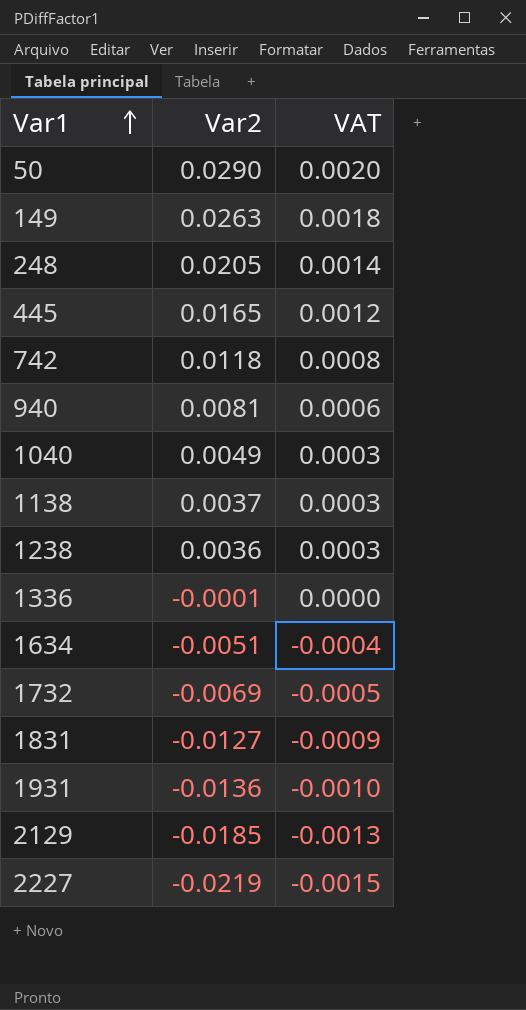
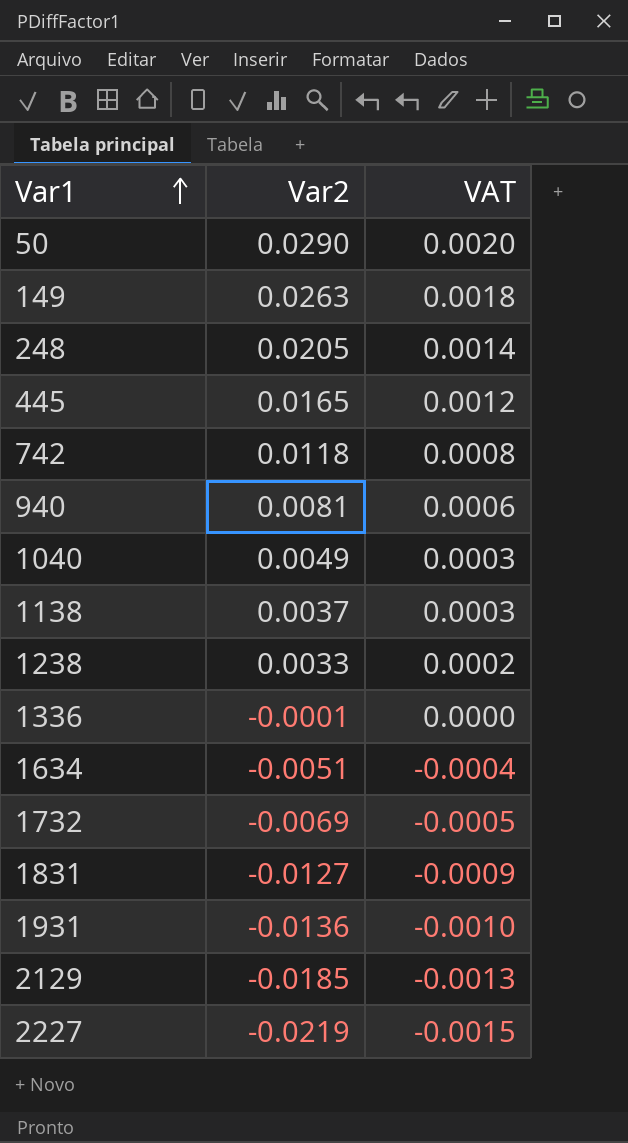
1238 | Var2: 0.0036 -> 0.0033
1238 | VAT: 0.0003 -> 0.0002

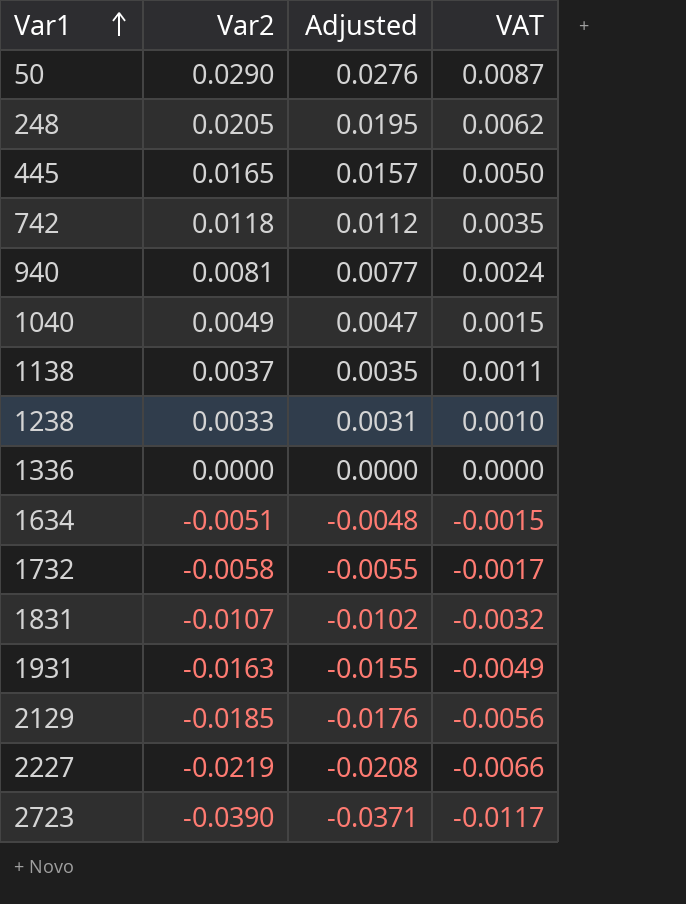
column Adjusted | formula: none -> [Var2] * 0.95
column VAT | formula: [Var2] * 0.07 -> [Var2] * 0.3
row 149: 0.0263 | 0.0018 -> none
1336 | Var2: -0.0001 -> 0.0000
1732 | Var2: -0.0069 -> -0.0058
1831 | Var2: -0.0127 -> -0.0107
1931 | Var2: -0.0136 -> -0.0163
row 2723: none -> -0.0390 | -0.0371 | -0.0117

